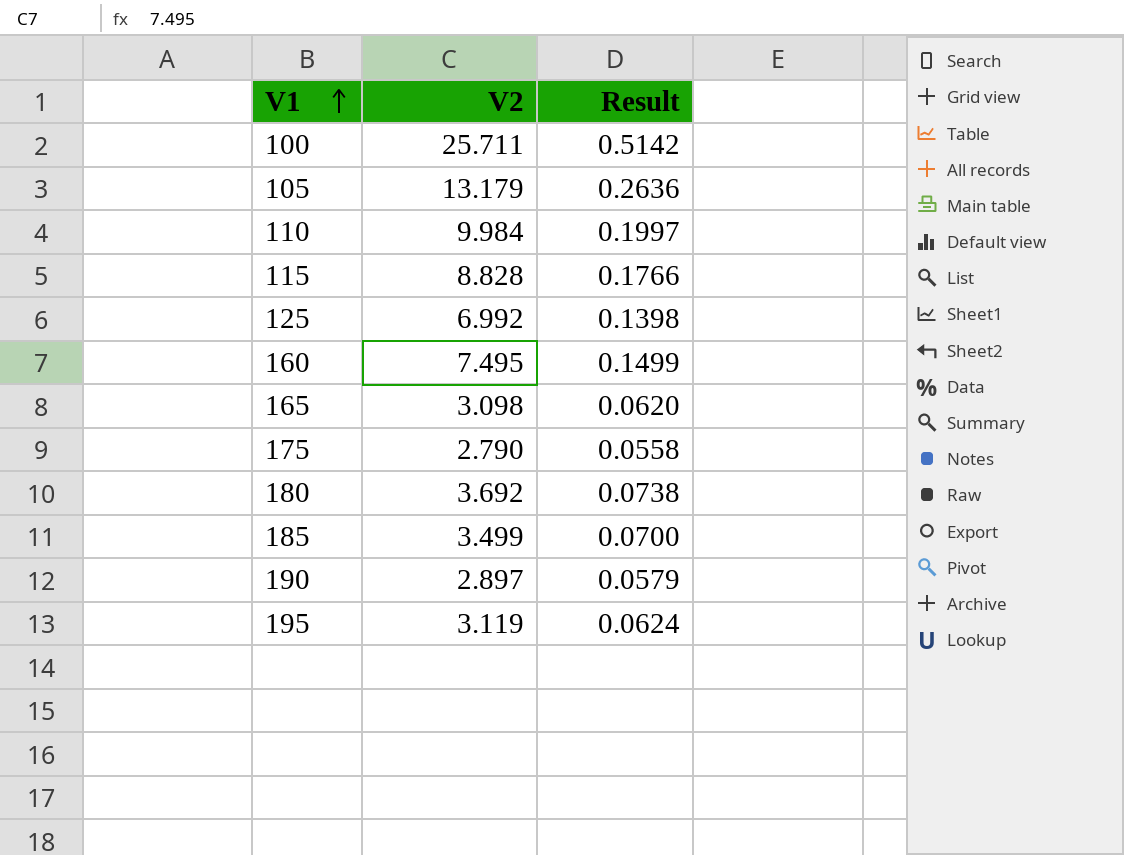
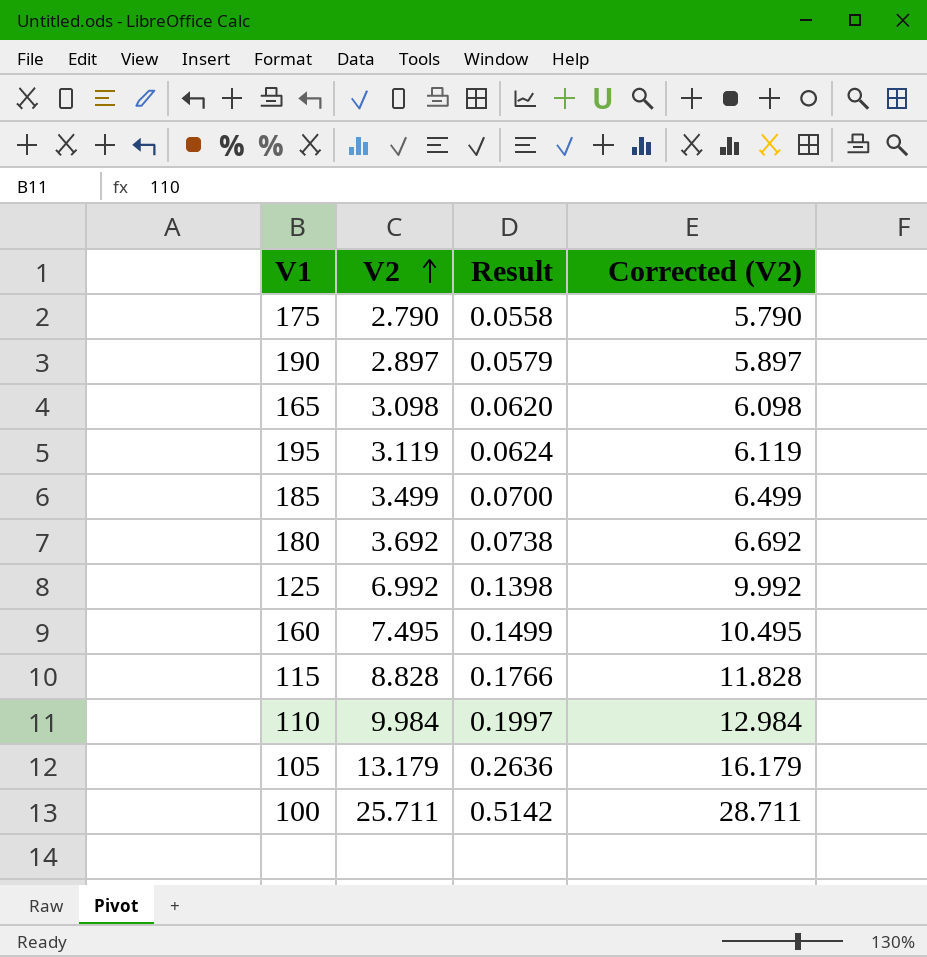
row order: V1 ascending -> V2 ascending
column Corrected (V2) | formula: none -> [V2] + 3

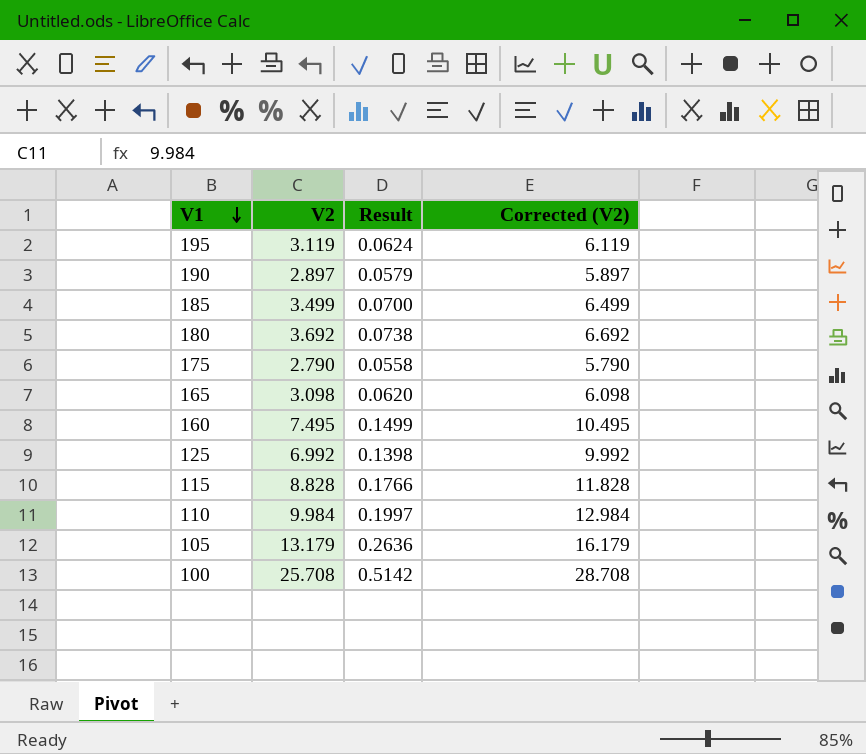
row order: V2 ascending -> V1 descending
100 | V2: 25.711 -> 25.708
100 | Corrected (V2): 28.711 -> 28.708

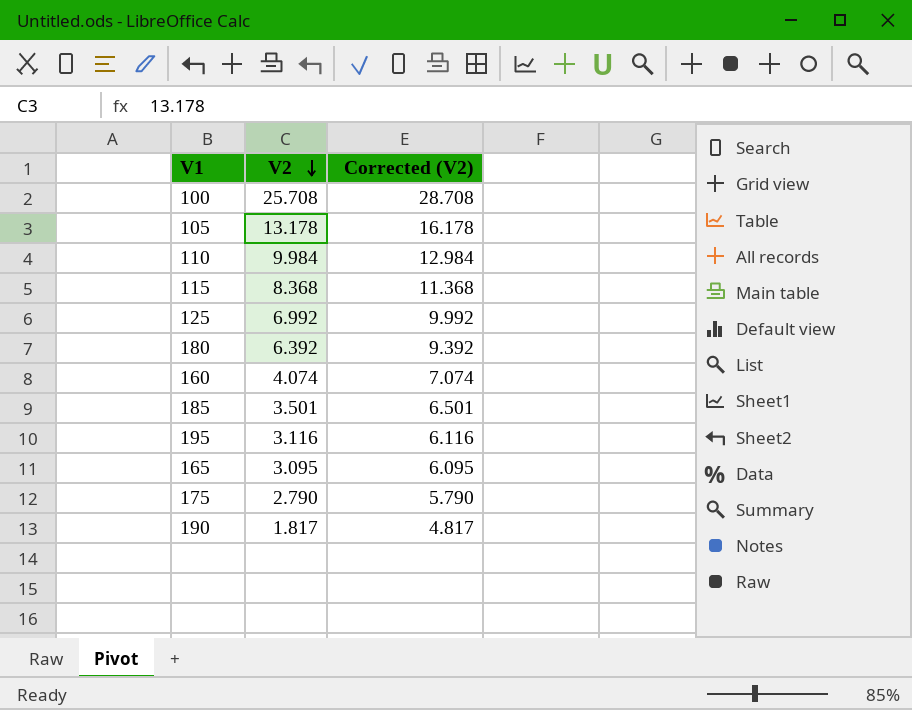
row order: V1 descending -> V2 descending
column Result | formula: [V2] * 0.02 -> none
105 | V2: 13.179 -> 13.178
105 | Corrected (V2): 16.179 -> 16.178
115 | V2: 8.828 -> 8.368
115 | Corrected (V2): 11.828 -> 11.368
180 | V2: 3.692 -> 6.392
180 | Corrected (V2): 6.692 -> 9.392
160 | V2: 7.495 -> 4.074
160 | Corrected (V2): 10.495 -> 7.074
185 | V2: 3.499 -> 3.501
185 | Corrected (V2): 6.499 -> 6.501
195 | V2: 3.119 -> 3.116
195 | Corrected (V2): 6.119 -> 6.116
165 | V2: 3.098 -> 3.095
165 | Corrected (V2): 6.098 -> 6.095
190 | V2: 2.897 -> 1.817
190 | Corrected (V2): 5.897 -> 4.817

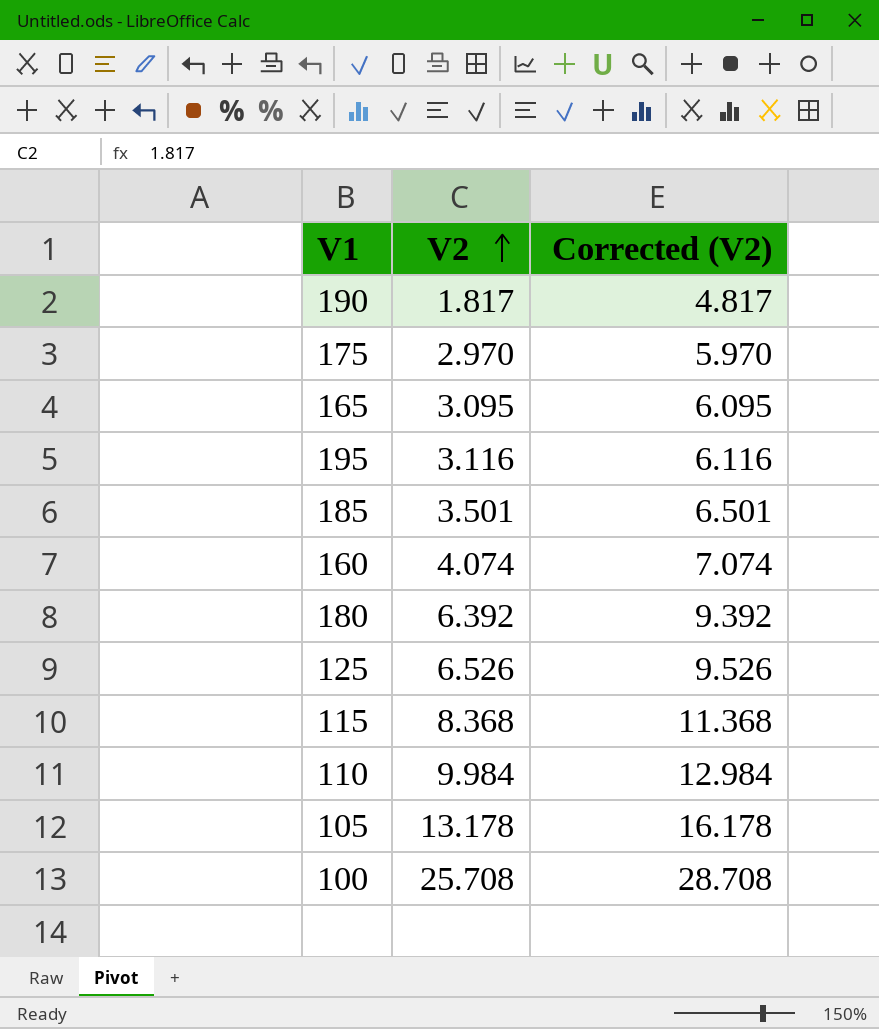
row order: V2 descending -> V2 ascending
175 | V2: 2.790 -> 2.970
175 | Corrected (V2): 5.790 -> 5.970
125 | V2: 6.992 -> 6.526
125 | Corrected (V2): 9.992 -> 9.526

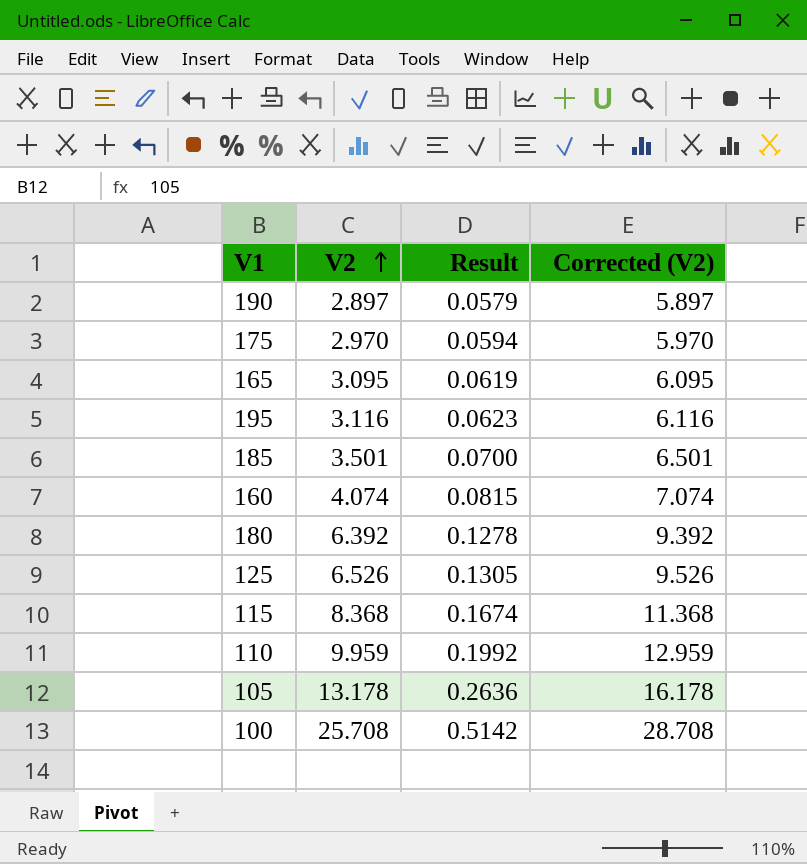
column Result | formula: none -> [V2] * 0.02
190 | V2: 1.817 -> 2.897
190 | Corrected (V2): 4.817 -> 5.897
110 | V2: 9.984 -> 9.959
110 | Corrected (V2): 12.984 -> 12.959

